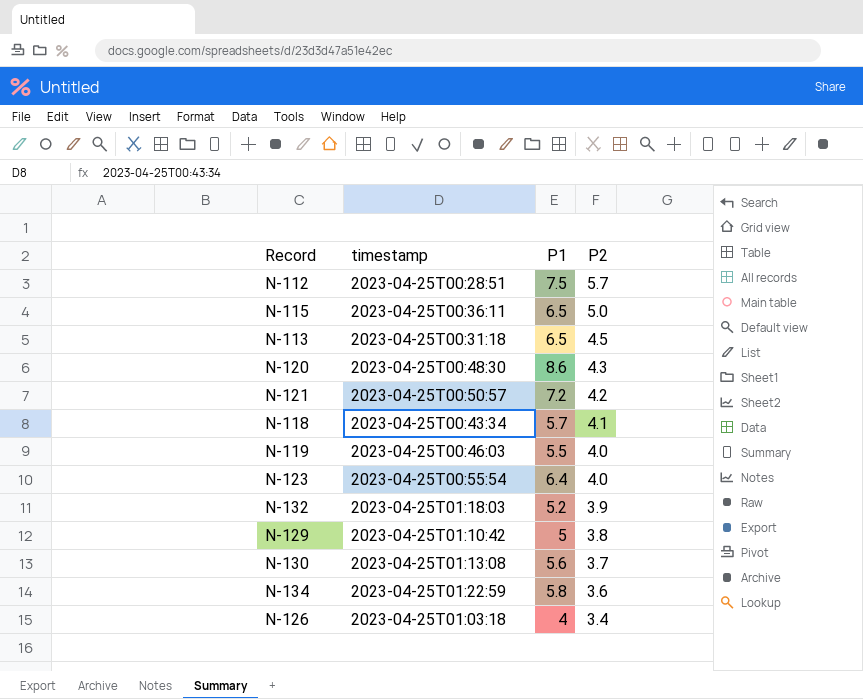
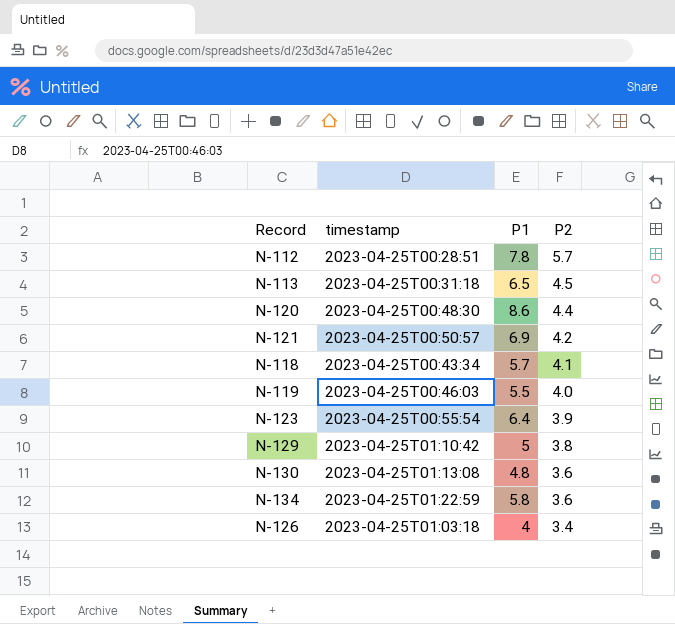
row N-115: 2023-04-25T00:36:11 | 6.5 | 5.0 -> none
row N-132: 2023-04-25T01:18:03 | 5.2 | 3.9 -> none
N-112 | P1: 7.5 -> 7.8
N-120 | P2: 4.3 -> 4.4
N-121 | P1: 7.2 -> 6.9
N-123 | P2: 4.0 -> 3.9
N-130 | P1: 5.6 -> 4.8
N-130 | P2: 3.7 -> 3.6

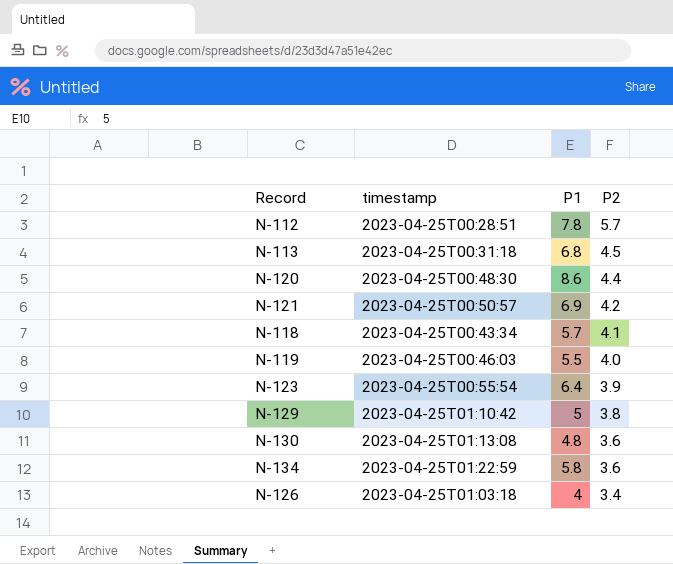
N-113 | P1: 6.5 -> 6.8

